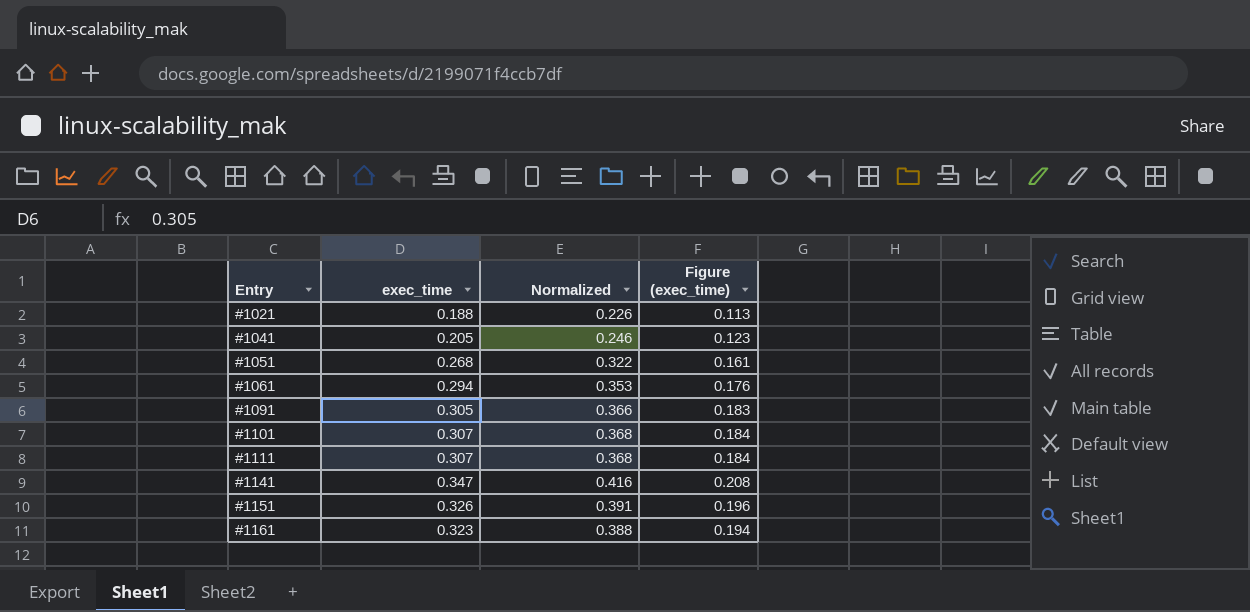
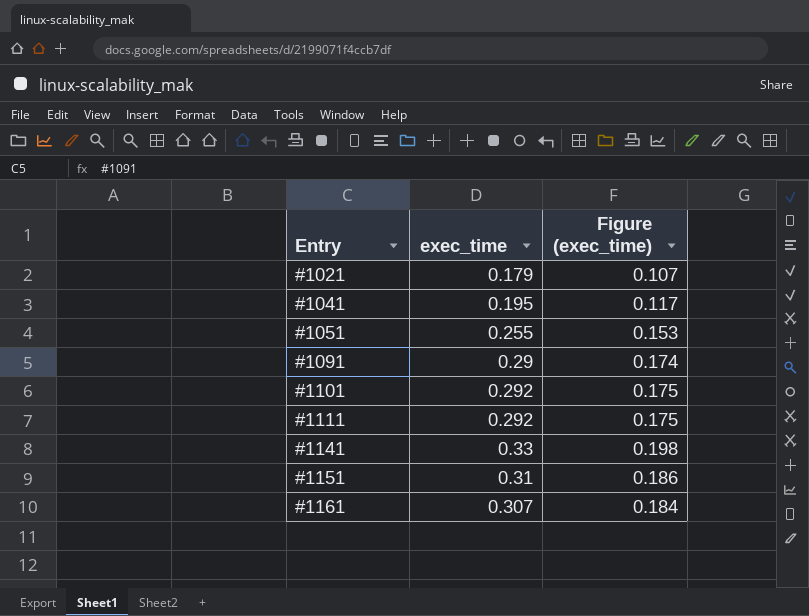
column Normalized | formula: [exec_time] * 1.2 -> none
row #1061: 0.294 | 0.353 | 0.176 -> none
#1021 | exec_time: 0.188 -> 0.179
#1021 | Figure (exec_time): 0.113 -> 0.107
#1041 | exec_time: 0.205 -> 0.195
#1041 | Figure (exec_time): 0.123 -> 0.117
#1051 | exec_time: 0.268 -> 0.255
#1051 | Figure (exec_time): 0.161 -> 0.153
#1091 | exec_time: 0.305 -> 0.29
#1091 | Figure (exec_time): 0.183 -> 0.174
#1101 | exec_time: 0.307 -> 0.292
#1101 | Figure (exec_time): 0.184 -> 0.175
#1111 | exec_time: 0.307 -> 0.292
#1111 | Figure (exec_time): 0.184 -> 0.175
#1141 | exec_time: 0.347 -> 0.33
#1141 | Figure (exec_time): 0.208 -> 0.198
#1151 | exec_time: 0.326 -> 0.31
#1151 | Figure (exec_time): 0.196 -> 0.186
#1161 | exec_time: 0.323 -> 0.307
#1161 | Figure (exec_time): 0.194 -> 0.184

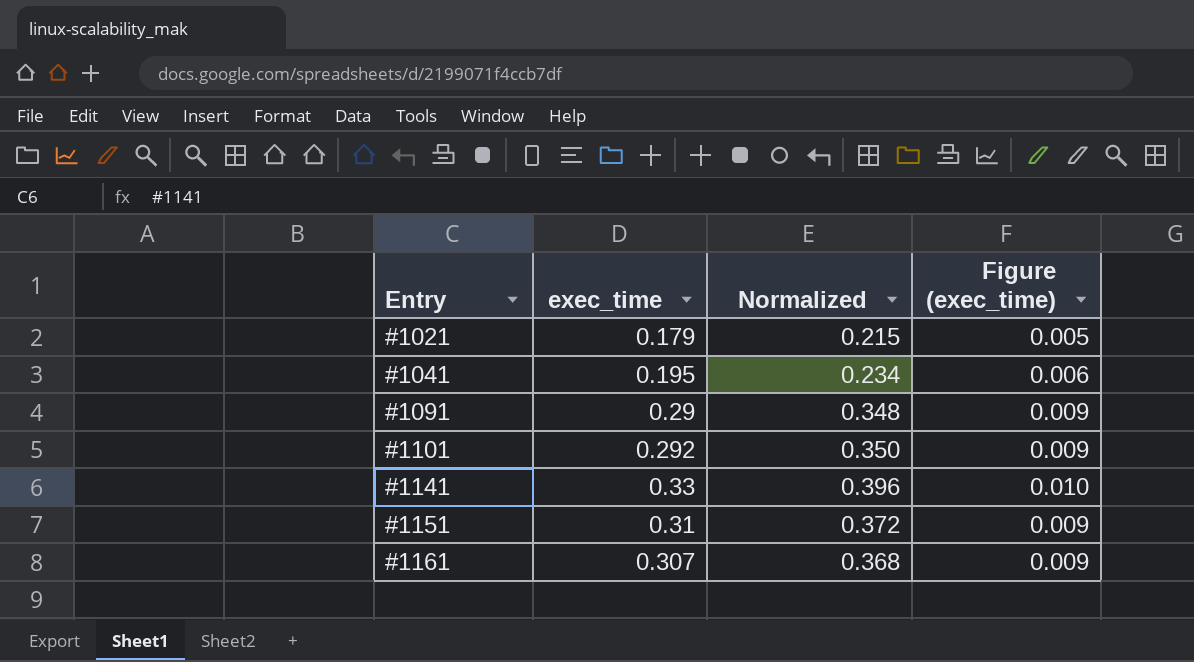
column Normalized | formula: none -> [exec_time] * 1.2
column Figure (exec_time) | formula: [exec_time] * 0.6 -> [exec_time] * 0.03
row #1051: 0.255 | 0.153 -> none
row #1111: 0.292 | 0.175 -> none

